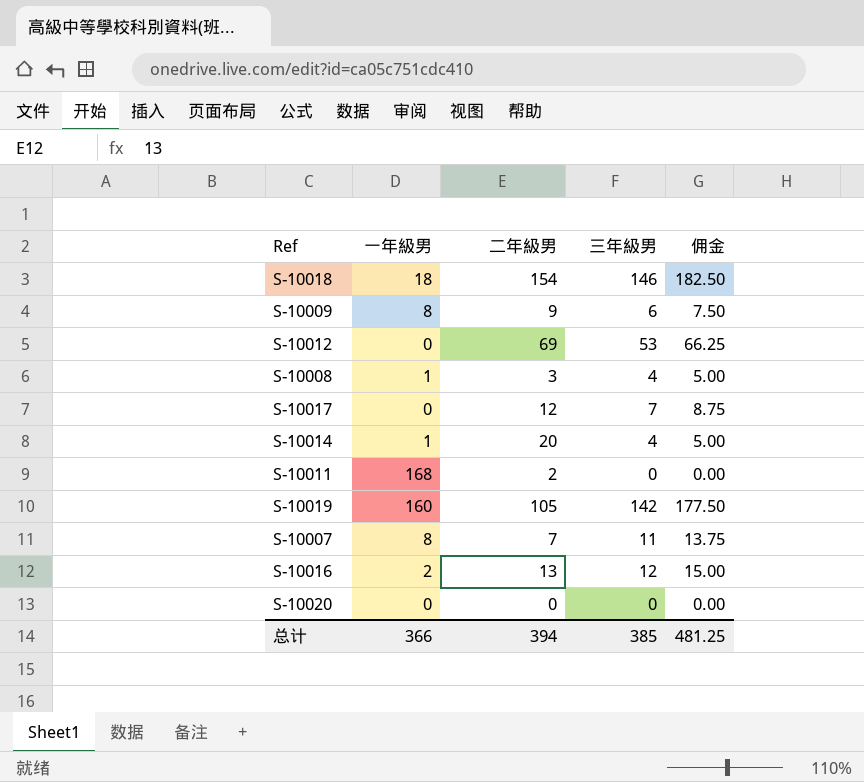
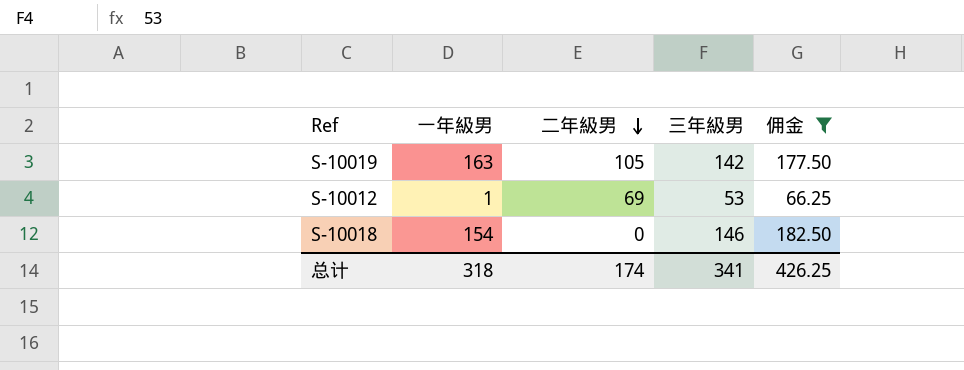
filter: none -> 佣金 >= 66.25
row order: none -> 二年級男 descending
S-10019 | 一年級男: 160 -> 163
S-10012 | 一年級男: 0 -> 1
S-10018 | 一年級男: 18 -> 154
S-10018 | 二年級男: 154 -> 0
总计 | 一年級男: 366 -> 318
总计 | 二年級男: 394 -> 174
总计 | 三年級男: 385 -> 341
总计 | 佣金: 481.25 -> 426.25

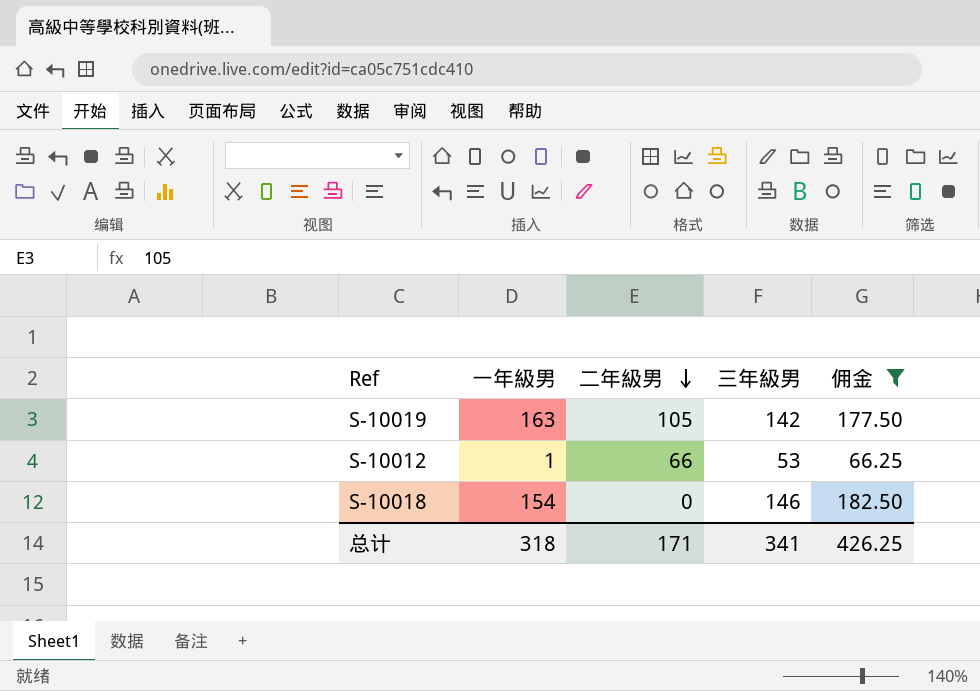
S-10012 | 二年級男: 69 -> 66
总计 | 二年級男: 174 -> 171

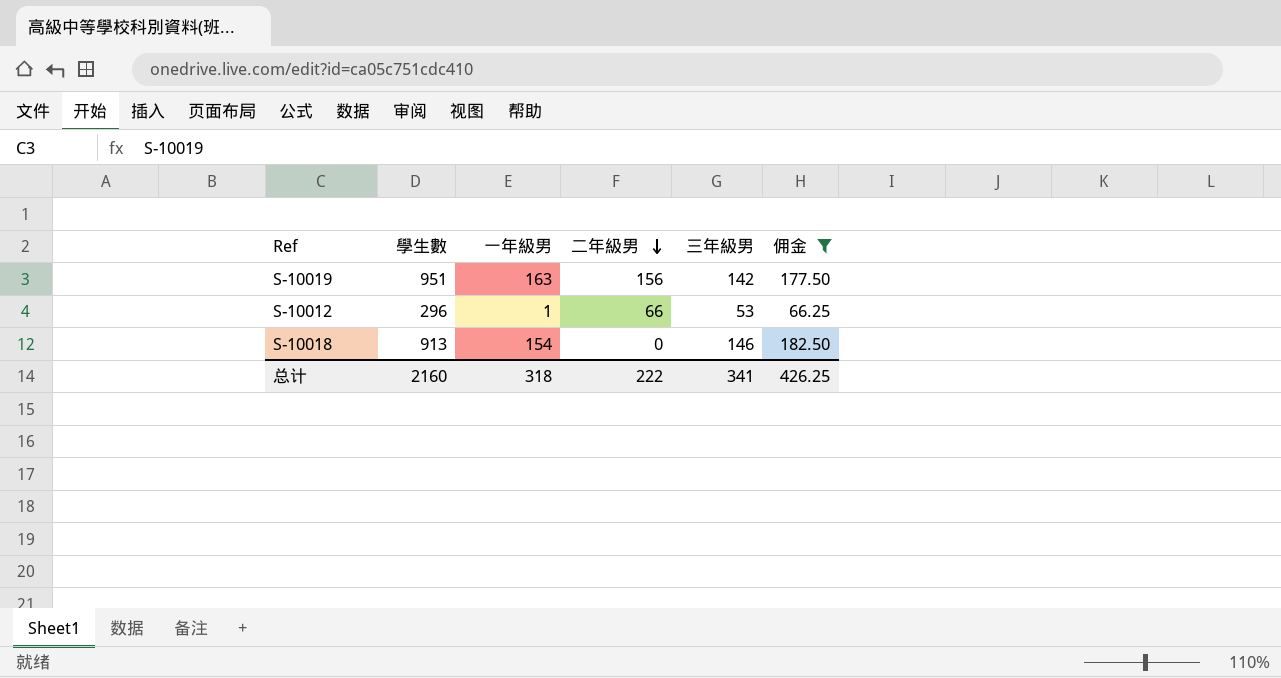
column 學生數 | position: none -> 2
S-10019 | 二年級男: 105 -> 156
总计 | 二年級男: 171 -> 222

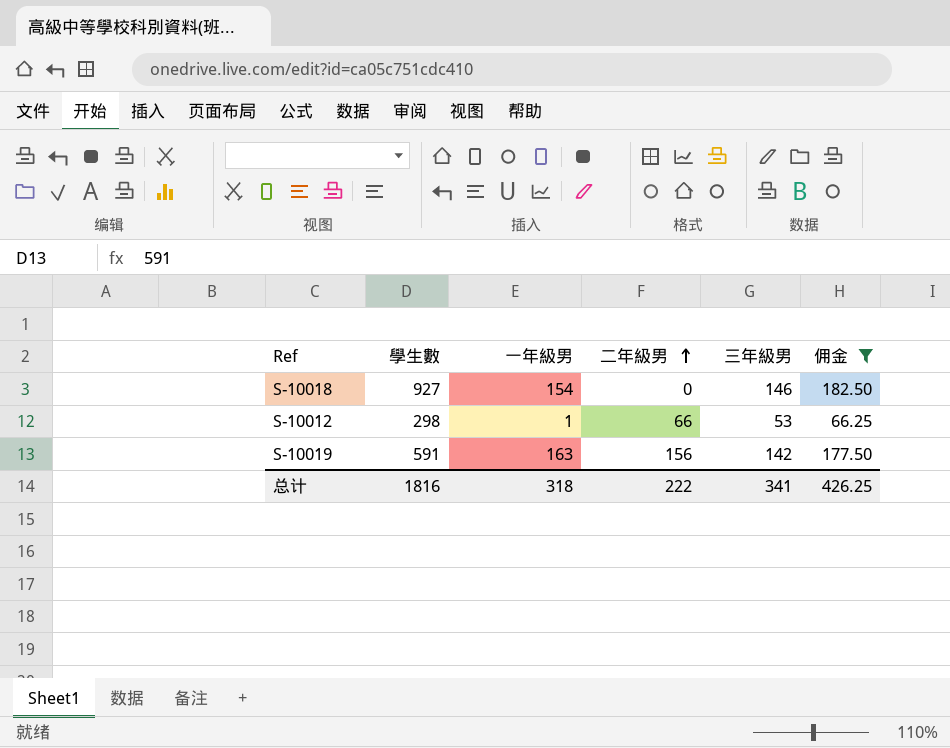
row order: 二年級男 descending -> 二年級男 ascending
S-10018 | 學生數: 913 -> 927
S-10012 | 學生數: 296 -> 298
S-10019 | 學生數: 951 -> 591
总计 | 學生數: 2160 -> 1816

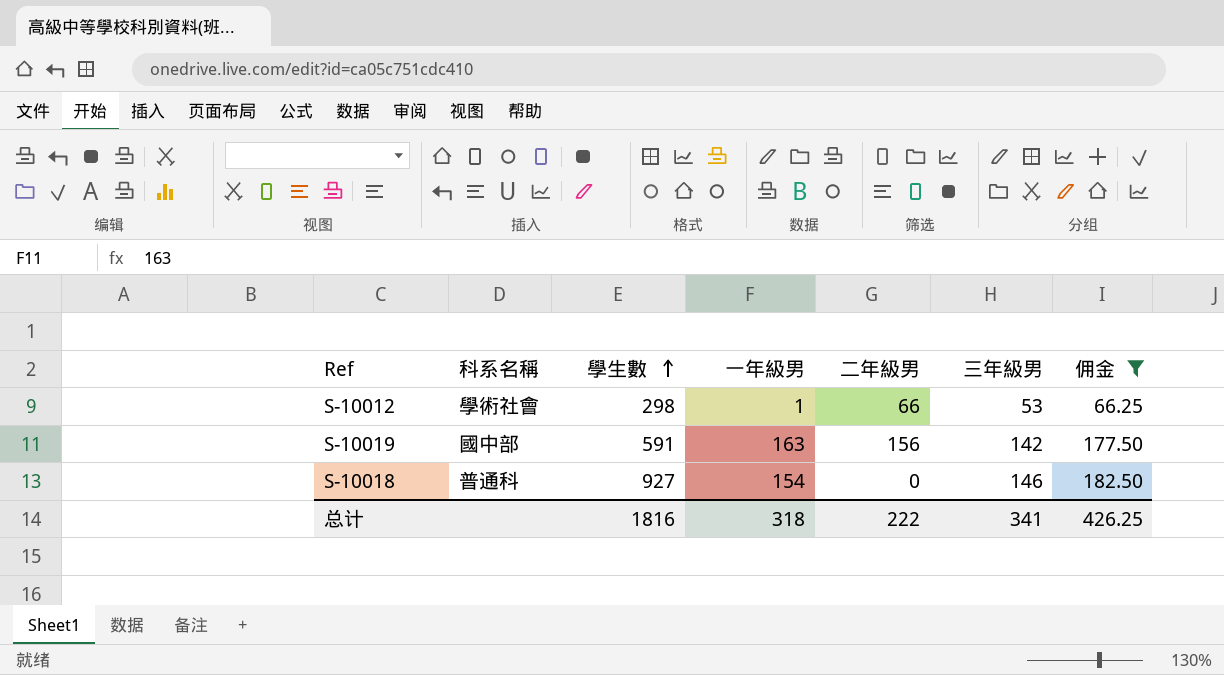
row order: 二年級男 ascending -> 學生數 ascending
column 科系名稱 | position: none -> 2

